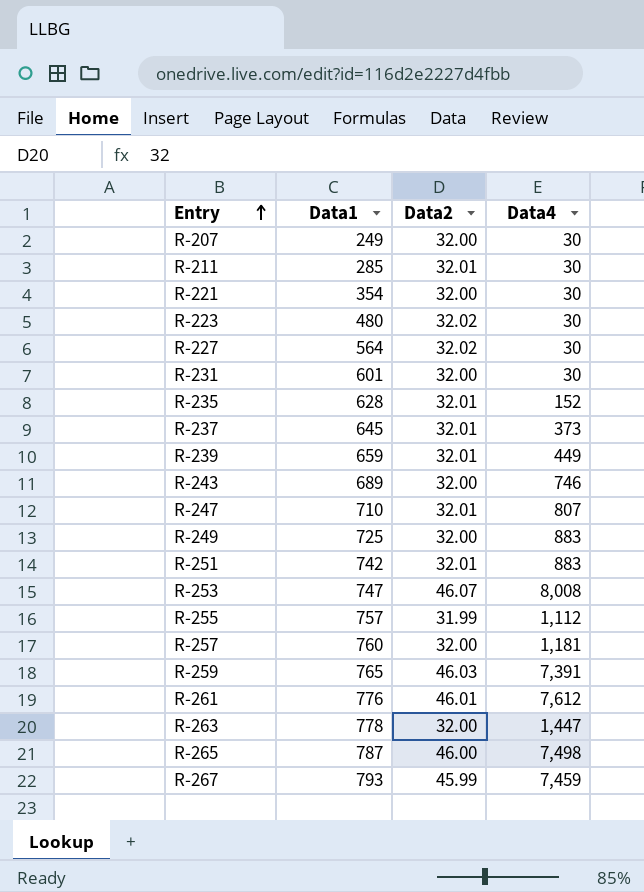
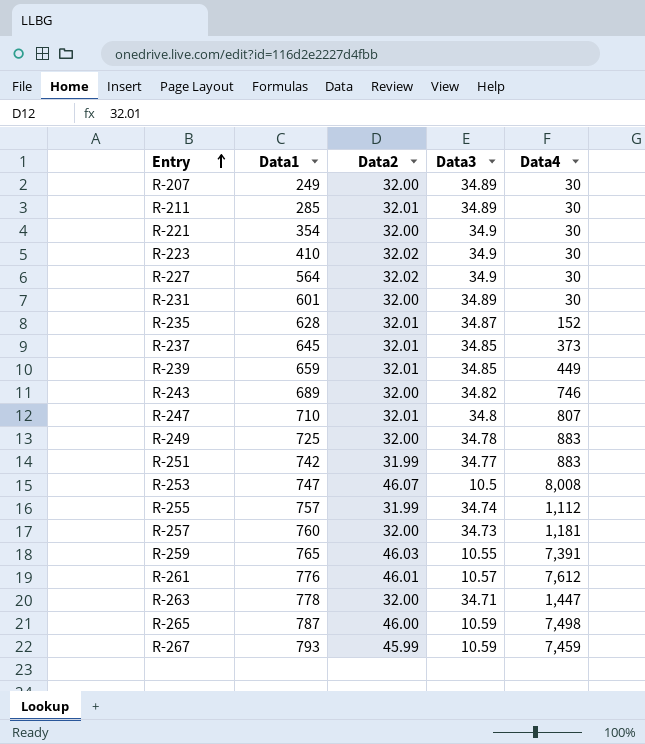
column Data3 | position: none -> 4
R-223 | Data1: 480 -> 410
R-251 | Data2: 32.01 -> 31.99

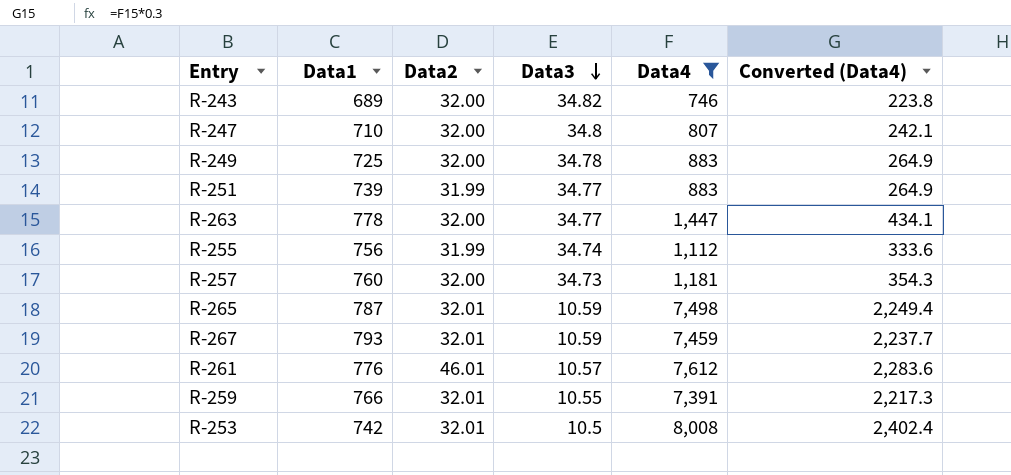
filter: none -> Data4 >= 746
row order: Entry ascending -> Data3 descending
column Converted (Data4) | formula: none -> [Data4] * 0.3
R-247 | Data2: 32.01 -> 32.00
R-251 | Data1: 742 -> 739
R-263 | Data3: 34.71 -> 34.77
R-255 | Data1: 757 -> 756
R-265 | Data2: 46.00 -> 32.01
R-267 | Data2: 45.99 -> 32.01
R-259 | Data1: 765 -> 766
R-259 | Data2: 46.03 -> 32.01
R-253 | Data1: 747 -> 742
R-253 | Data2: 46.07 -> 32.01

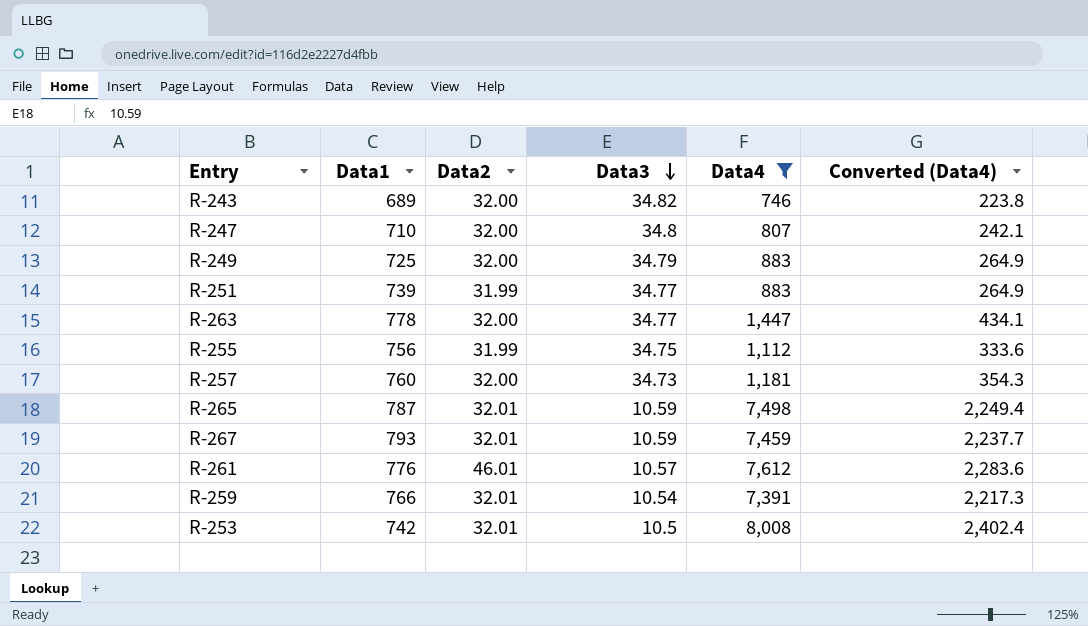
R-249 | Data3: 34.78 -> 34.79
R-255 | Data3: 34.74 -> 34.75
R-259 | Data3: 10.55 -> 10.54

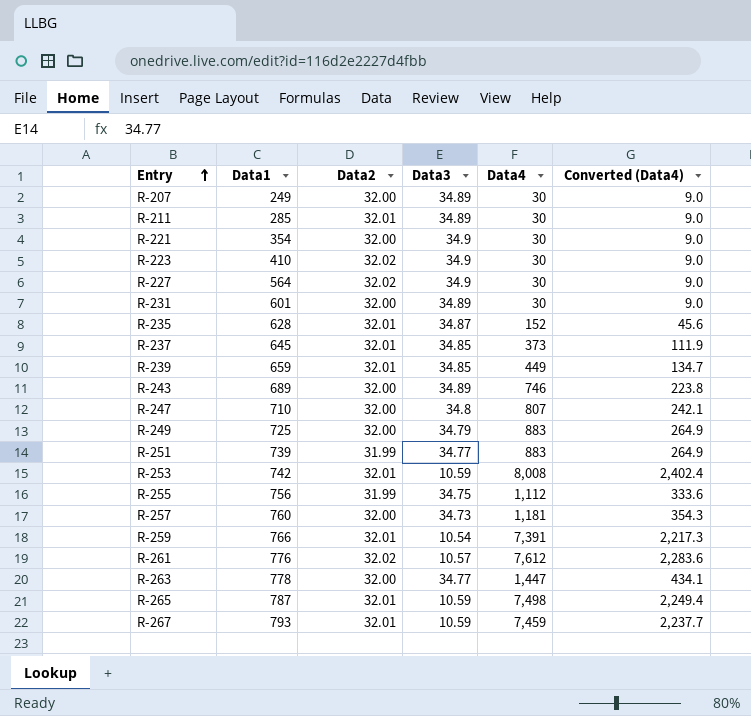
filter: Data4 >= 746 -> none
row order: Data3 descending -> Entry ascending
R-243 | Data3: 34.82 -> 34.89
R-253 | Data3: 10.5 -> 10.59
R-261 | Data2: 46.01 -> 32.02

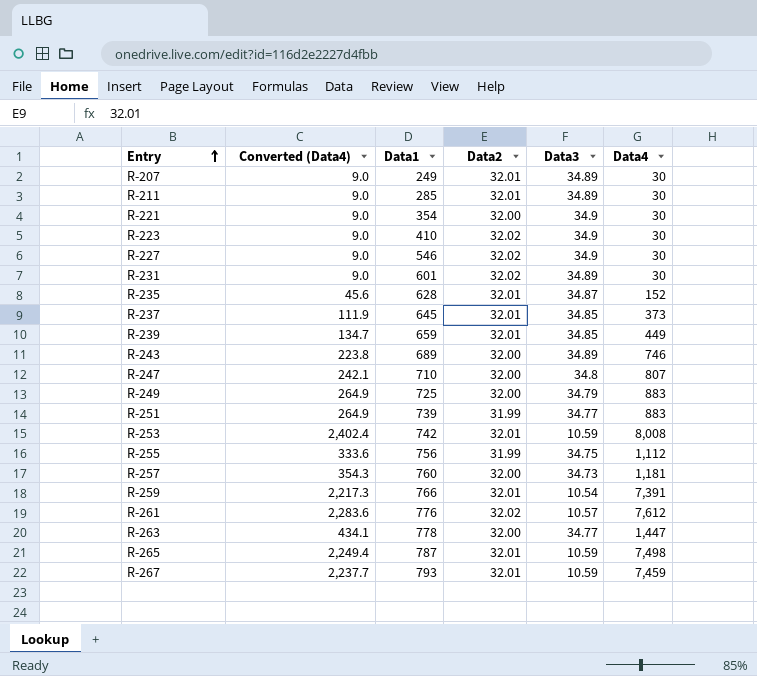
column Converted (Data4) | position: 6 -> 2
R-207 | Data2: 32.00 -> 32.01
R-227 | Data1: 564 -> 546
R-231 | Data2: 32.00 -> 32.02

